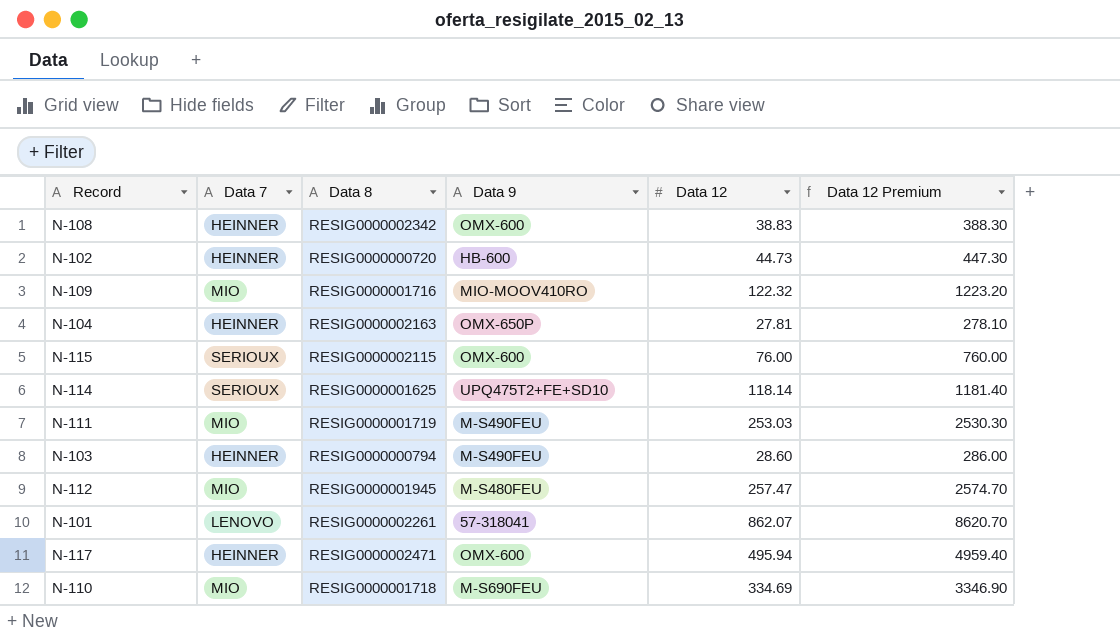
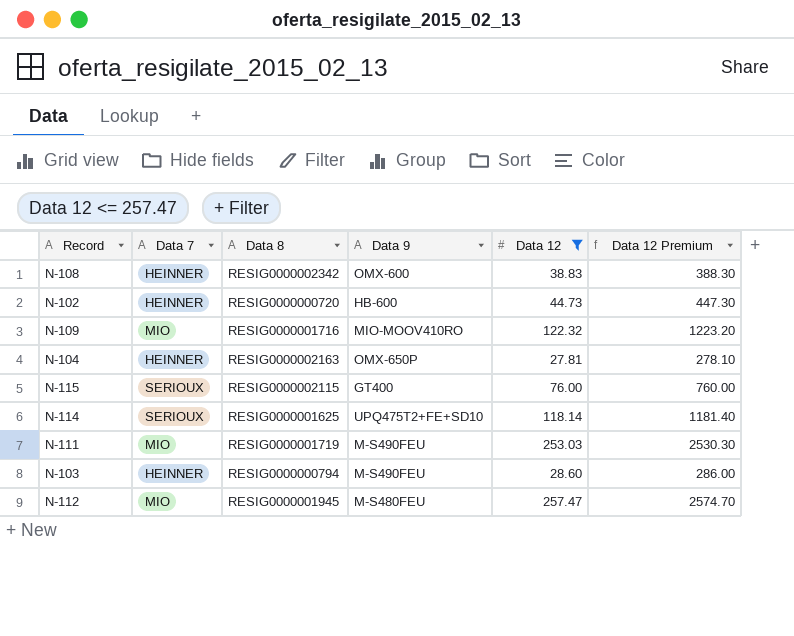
filter: none -> Data 12 <= 257.47
N-115 | Data 9: OMX-600 -> GT400

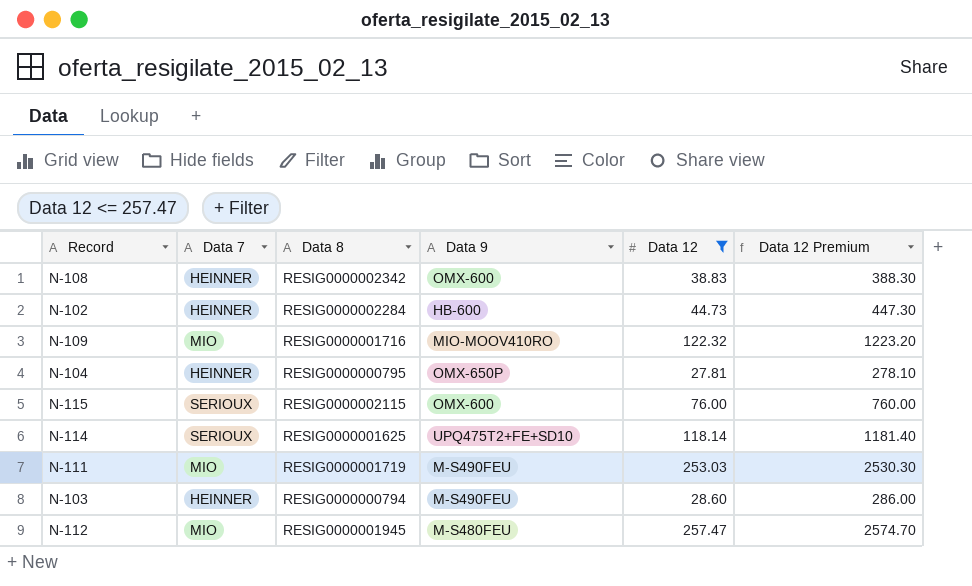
N-102 | Data 8: RESIG0000000720 -> RESIG0000002284
N-104 | Data 8: RESIG0000002163 -> RESIG0000000795
N-115 | Data 9: GT400 -> OMX-600

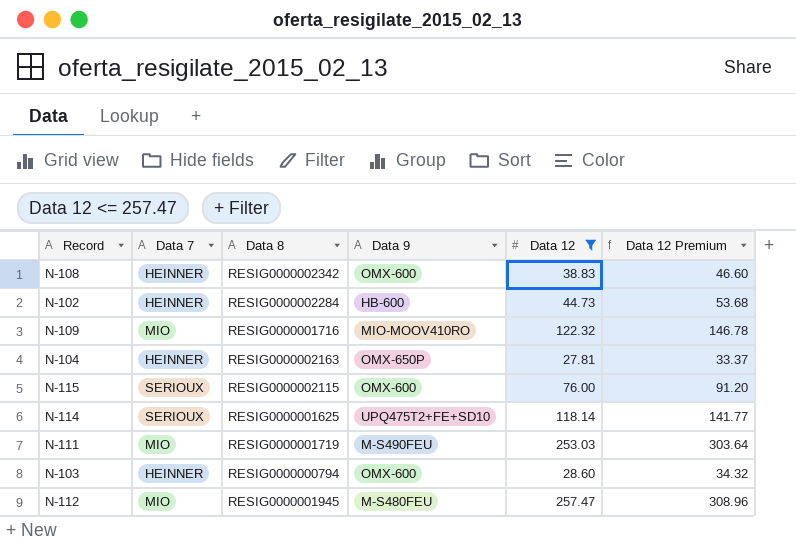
column Data 12 Premium | formula: [Data 12] * 10 -> [Data 12] * 1.2
N-104 | Data 8: RESIG0000000795 -> RESIG0000002163
N-103 | Data 9: M-S490FEU -> OMX-600

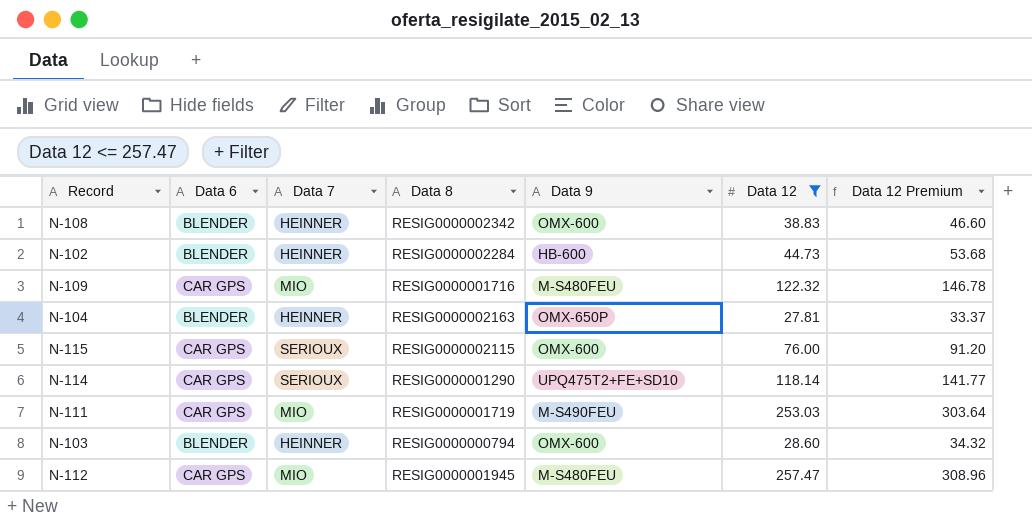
column Data 6 | position: none -> 2
N-109 | Data 9: MIO-MOOV410RO -> M-S480FEU
N-114 | Data 8: RESIG0000001625 -> RESIG0000001290

